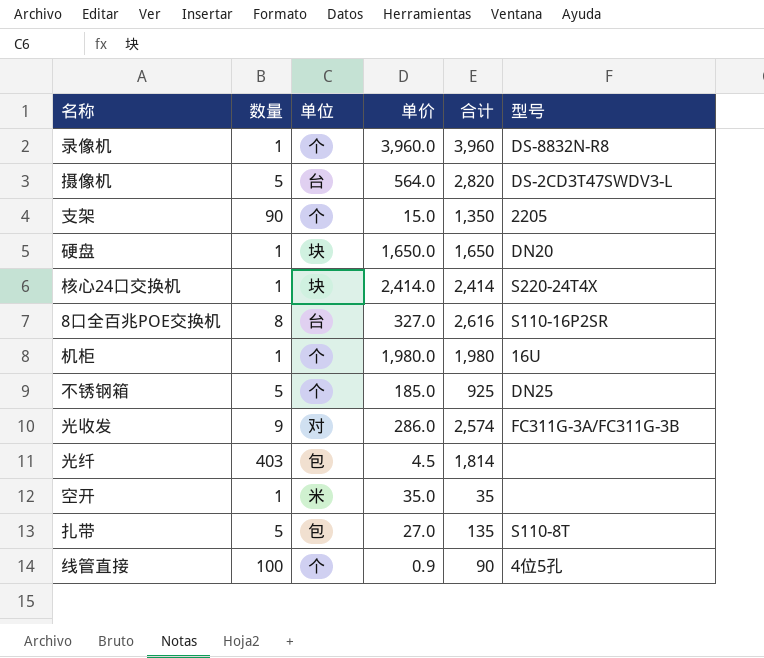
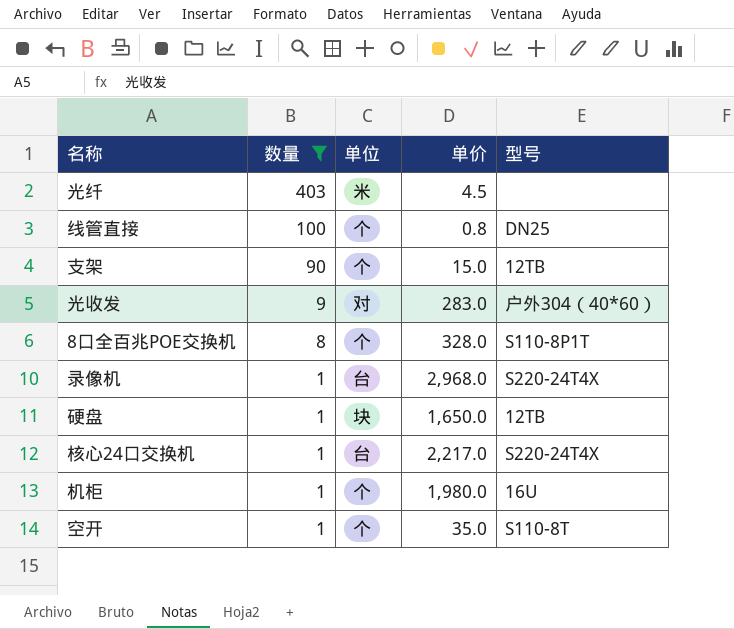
filter: none -> 数量 != 5
row order: none -> 数量 descending
column 合计 | formula: [数量] * [单价] -> none
光纤 | 单位: 包 -> 米
线管直接 | 单价: 0.9 -> 0.8
线管直接 | 型号: 4位5孔 -> DN25
支架 | 型号: 2205 -> 12TB
光收发 | 单价: 286.0 -> 283.0
光收发 | 型号: FC311G-3A/FC311G-3B -> 户外304（40*60）
8口全百兆POE交换机 | 单位: 台 -> 个
8口全百兆POE交换机 | 单价: 327.0 -> 328.0
8口全百兆POE交换机 | 型号: S110-16P2SR -> S110-8P1T
录像机 | 单位: 个 -> 台
录像机 | 单价: 3,960.0 -> 2,968.0
录像机 | 型号: DS-8832N-R8 -> S220-24T4X
硬盘 | 型号: DN20 -> 12TB
核心24口交换机 | 单位: 块 -> 台
核心24口交换机 | 单价: 2,414.0 -> 2,217.0
空开 | 单位: 米 -> 个
空开 | 型号: none -> S110-8T

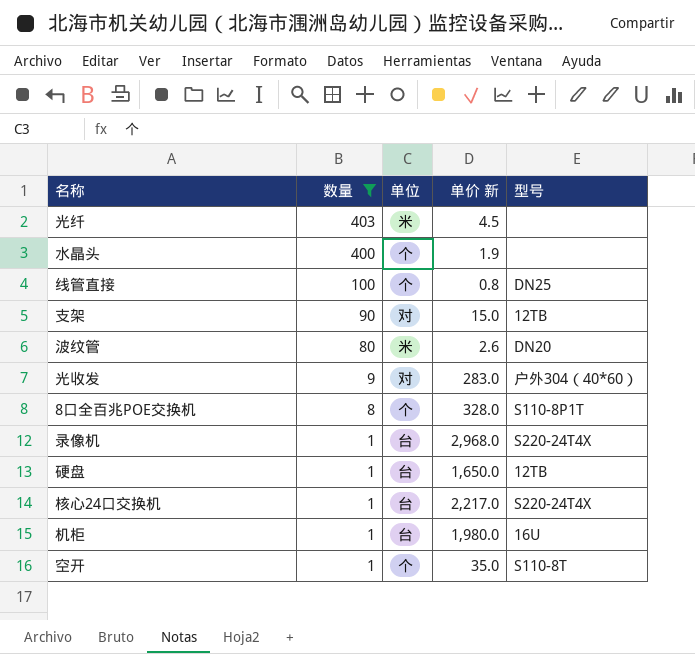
column name: 单价 -> 单价 新
row 水晶头: none -> 400 | 个 | 1.9 | none
支架 | 单位: 个 -> 对
row 波纹管: none -> 80 | 米 | 2.6 | DN20
硬盘 | 单位: 块 -> 台
机柜 | 单位: 个 -> 台

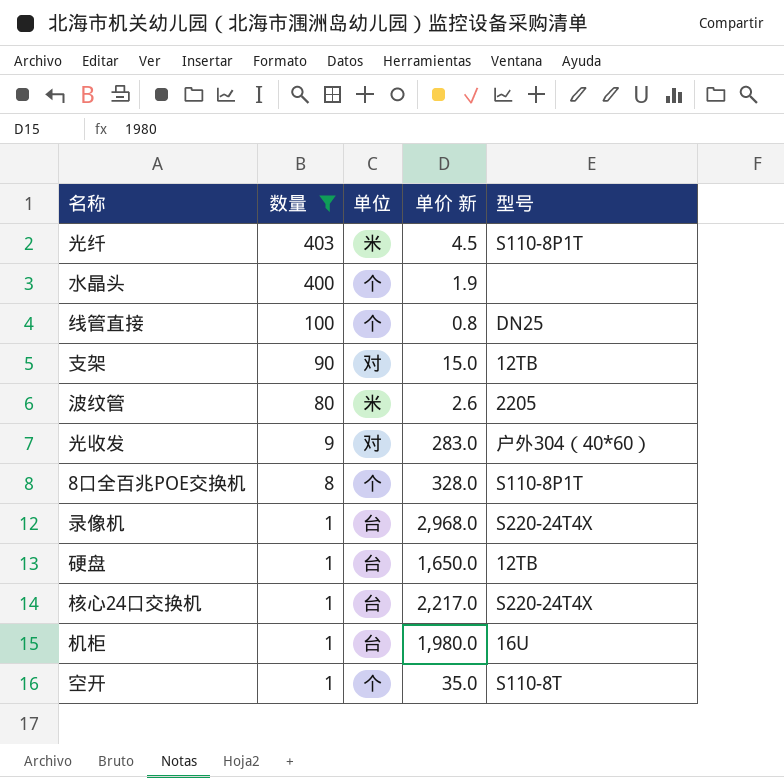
光纤 | 型号: none -> S110-8P1T
波纹管 | 型号: DN20 -> 2205

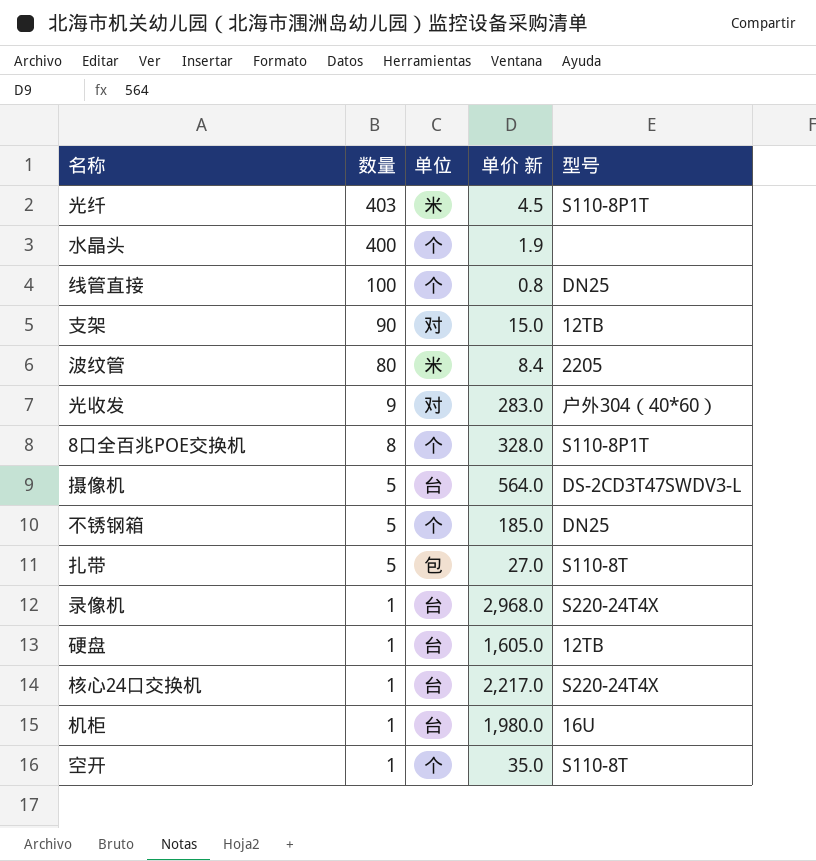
filter: 数量 != 5 -> none
波纹管 | 单价 新: 2.6 -> 8.4
硬盘 | 单价 新: 1,650.0 -> 1,605.0

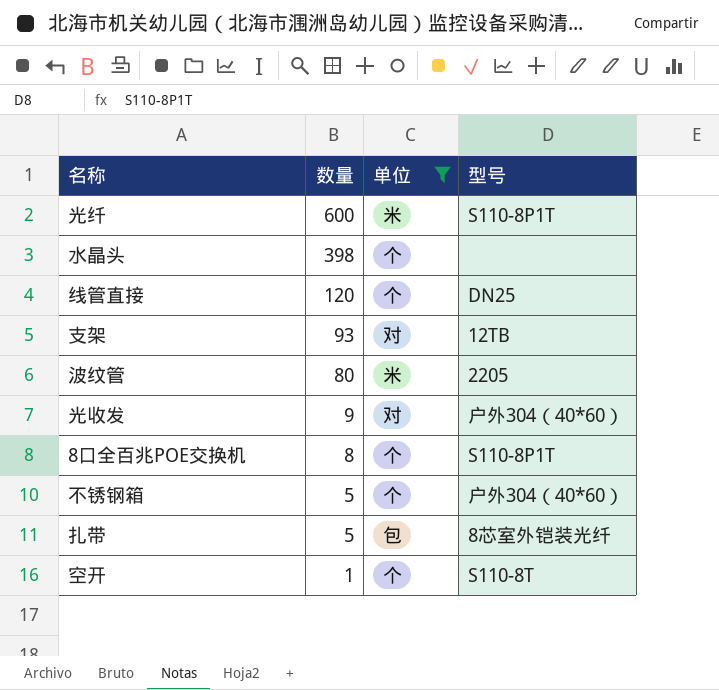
filter: none -> 单位 != 台
column 单价 新 | position: 4 -> none
光纤 | 数量: 403 -> 600
水晶头 | 数量: 400 -> 398
线管直接 | 数量: 100 -> 120
支架 | 数量: 90 -> 93
不锈钢箱 | 型号: DN25 -> 户外304（40*60）
扎带 | 型号: S110-8T -> 8芯室外铠装光纤

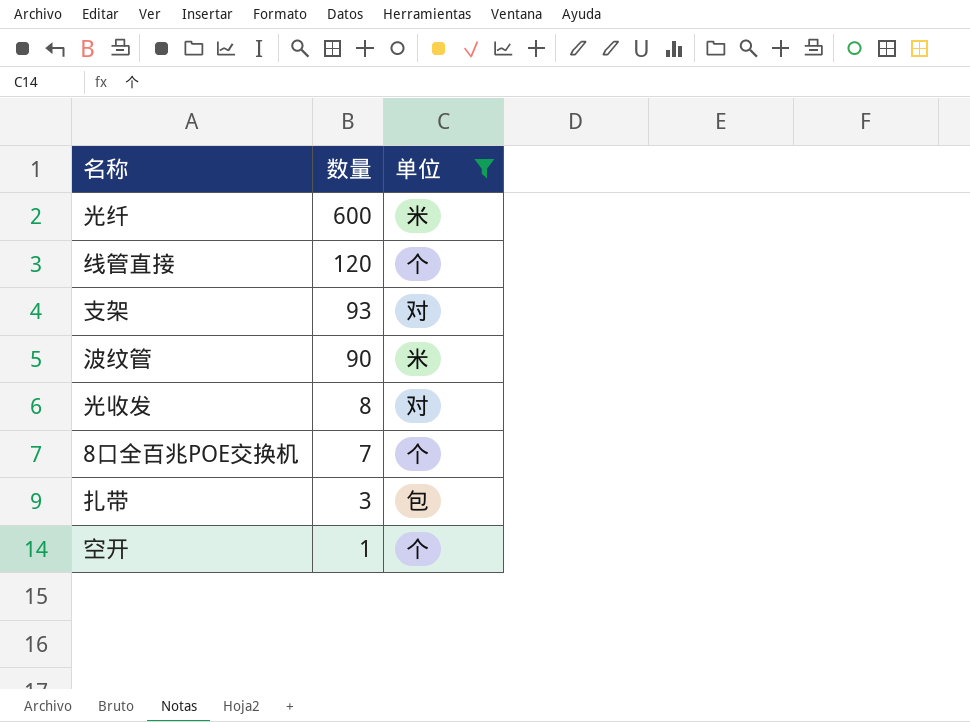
column 型号 | position: 4 -> none
row 水晶头: 398 | 个 | none -> none
row 不锈钢箱: 5 | 个 | 户外304（40*60） -> none
波纹管 | 数量: 80 -> 90
光收发 | 数量: 9 -> 8
8口全百兆POE交换机 | 数量: 8 -> 7
扎带 | 数量: 5 -> 3

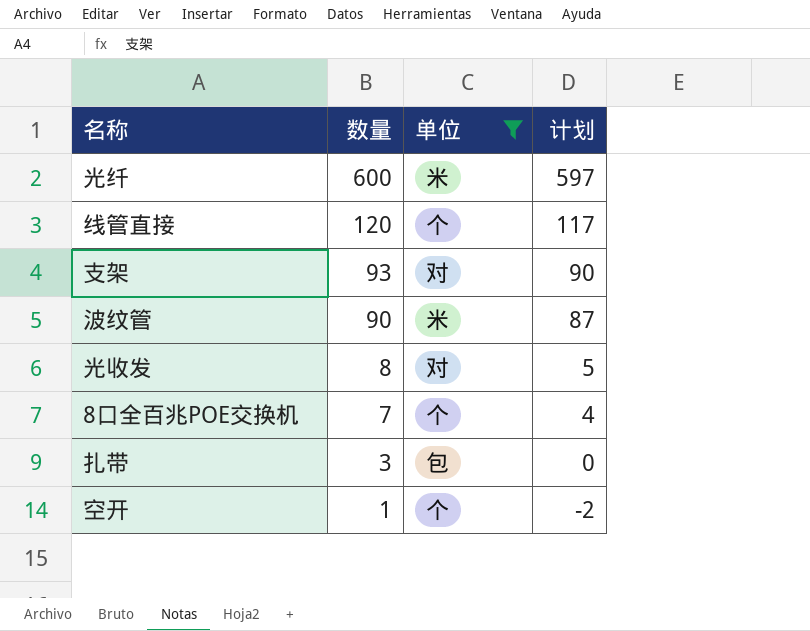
column 计划 | formula: none -> [数量] - 3

